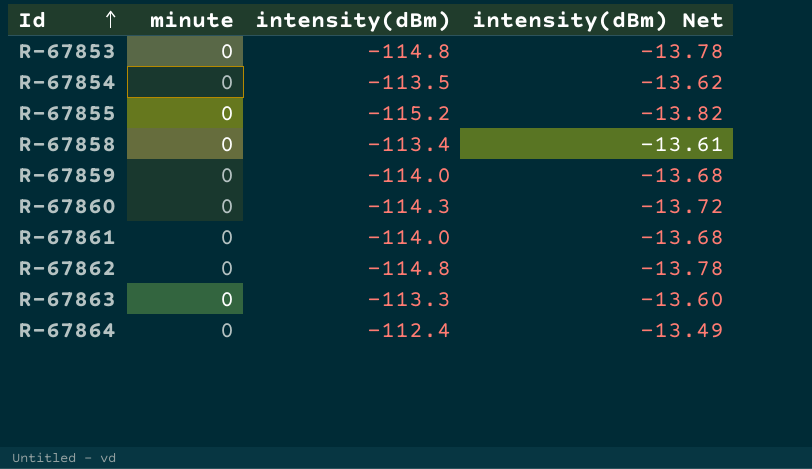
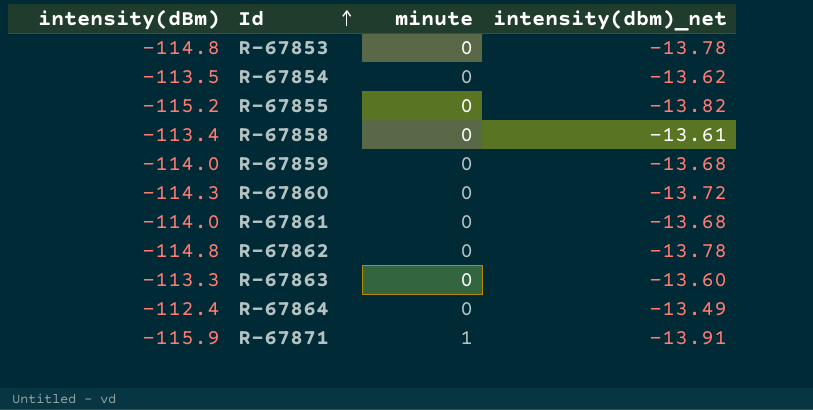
column intensity(dBm) | position: 3 -> 1
column name: intensity(dBm) Net -> intensity(dbm)_net
row R-67871: none -> -115.9 | 1 | -13.91

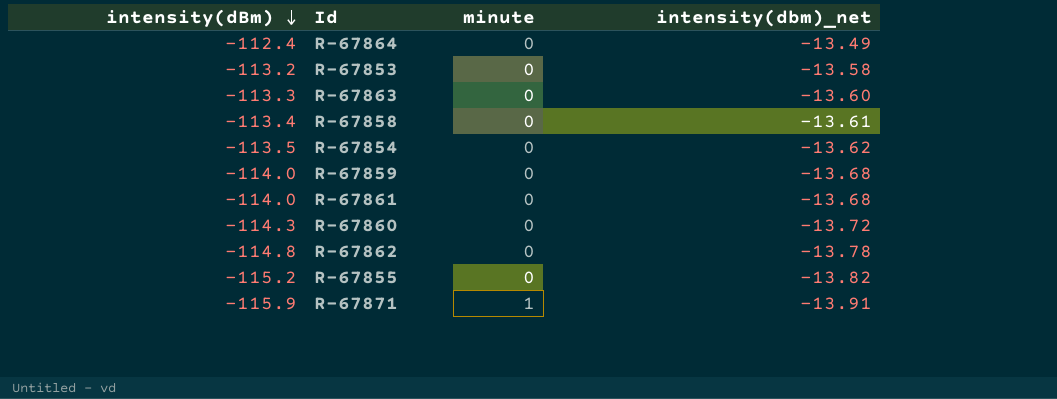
row order: Id ascending -> intensity(dBm) descending
R-67853 | intensity(dBm): -114.8 -> -113.2
R-67853 | intensity(dbm)_net: -13.78 -> -13.58

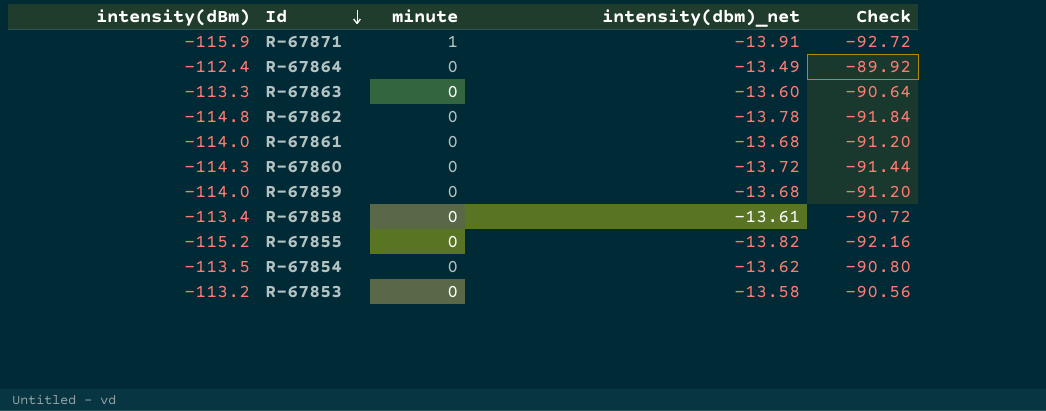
row order: intensity(dBm) descending -> Id descending
column Check | formula: none -> [intensity(dBm)] * 0.8

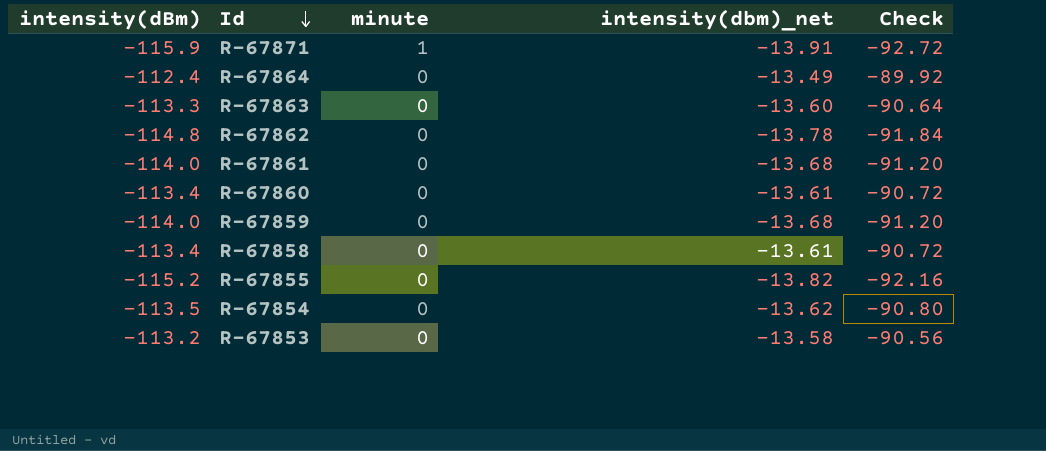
R-67860 | intensity(dBm): -114.3 -> -113.4
R-67860 | intensity(dbm)_net: -13.72 -> -13.61
R-67860 | Check: -91.44 -> -90.72

